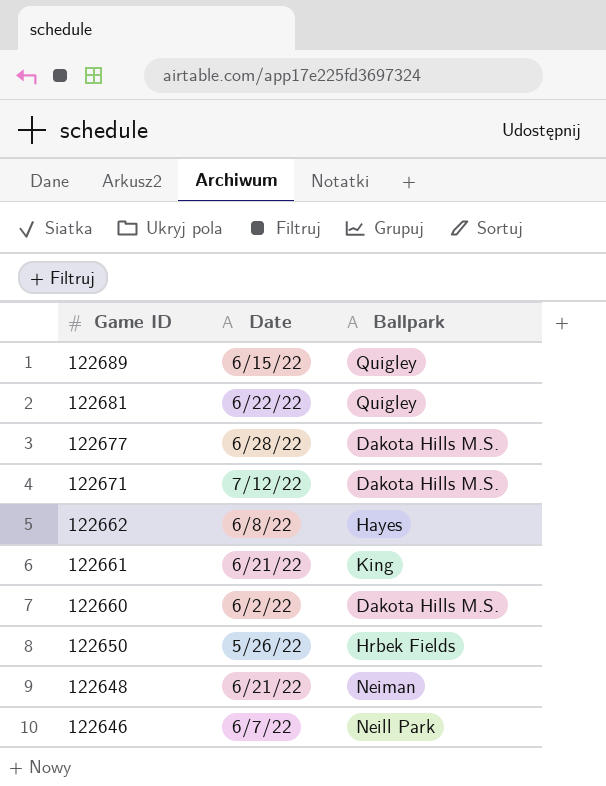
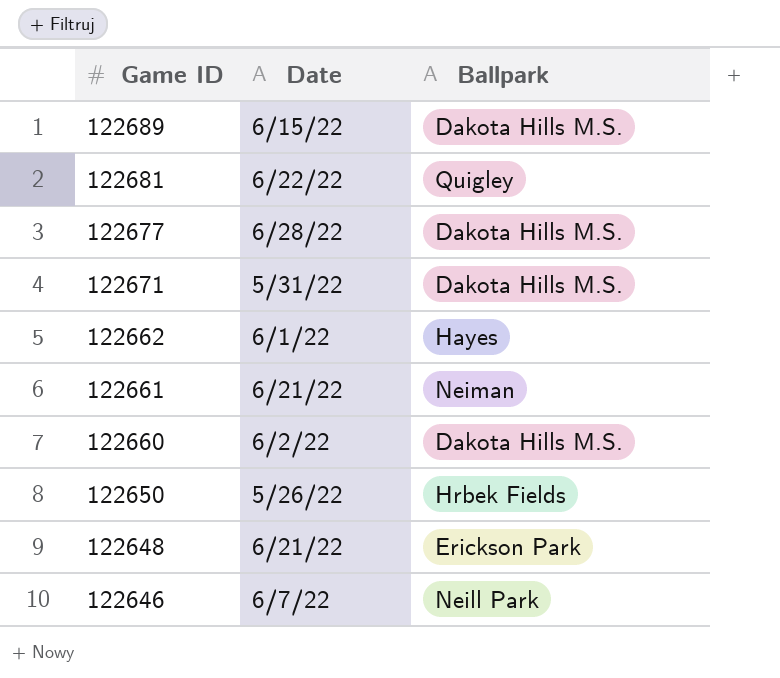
122689 | Ballpark: Quigley -> Dakota Hills M.S.
122671 | Date: 7/12/22 -> 5/31/22
122662 | Date: 6/8/22 -> 6/1/22
122661 | Ballpark: King -> Neiman
122648 | Ballpark: Neiman -> Erickson Park

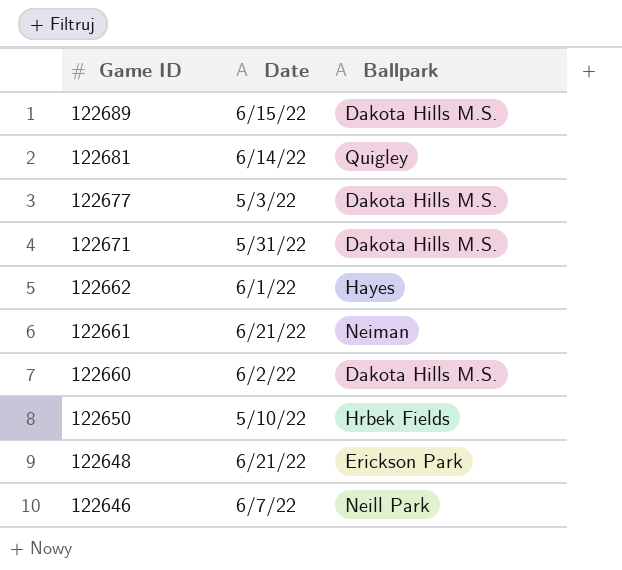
122681 | Date: 6/22/22 -> 6/14/22
122677 | Date: 6/28/22 -> 5/3/22
122650 | Date: 5/26/22 -> 5/10/22

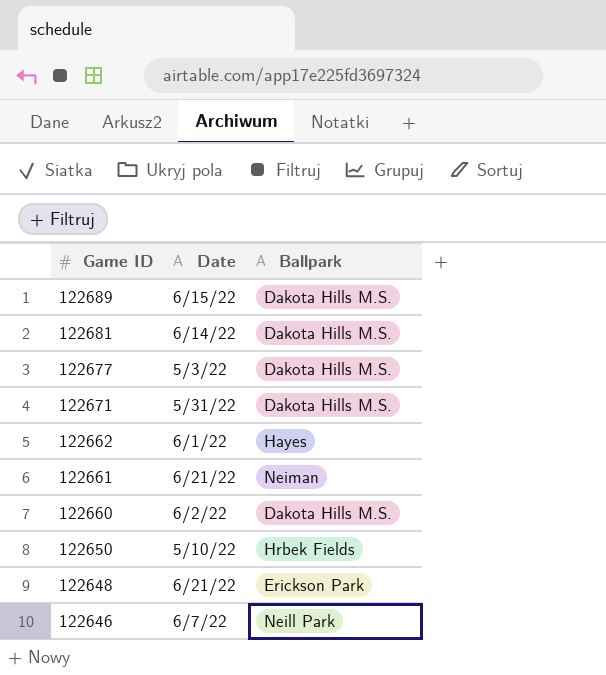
122681 | Ballpark: Quigley -> Dakota Hills M.S.

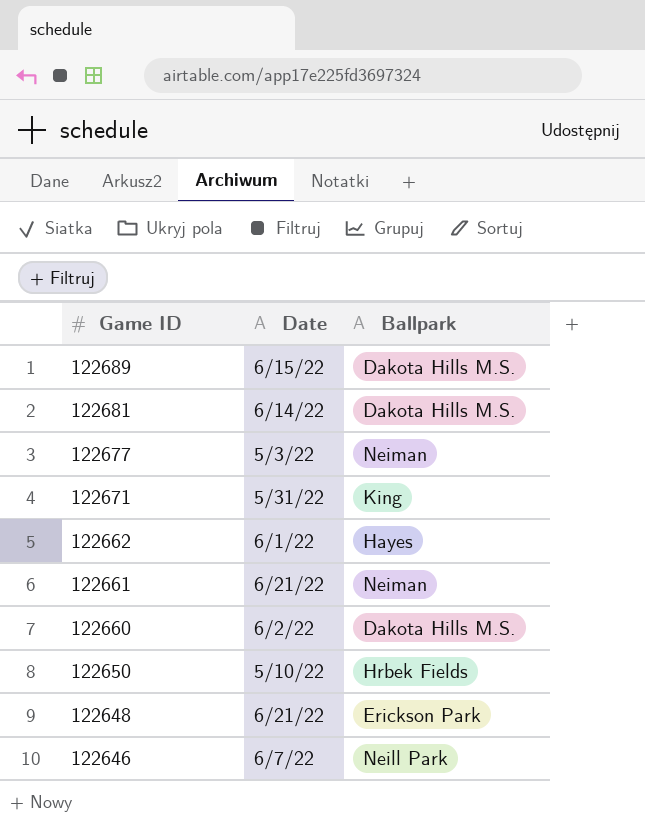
122677 | Ballpark: Dakota Hills M.S. -> Neiman
122671 | Ballpark: Dakota Hills M.S. -> King

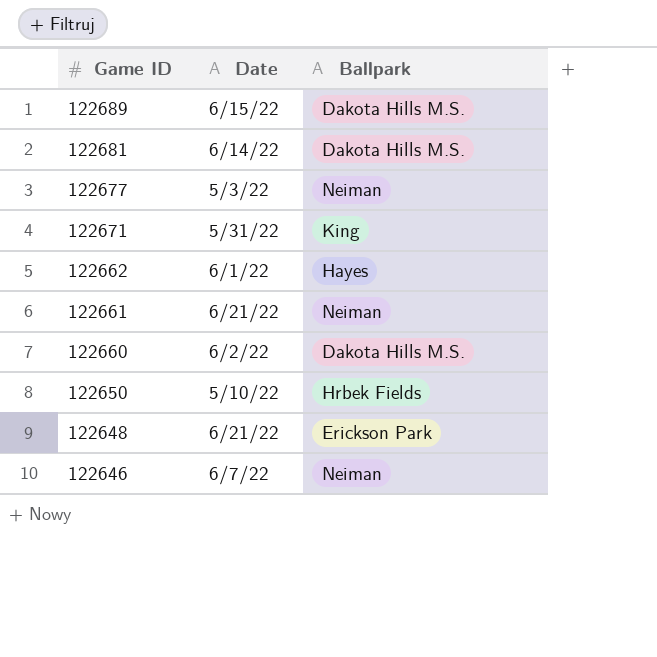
122646 | Ballpark: Neill Park -> Neiman

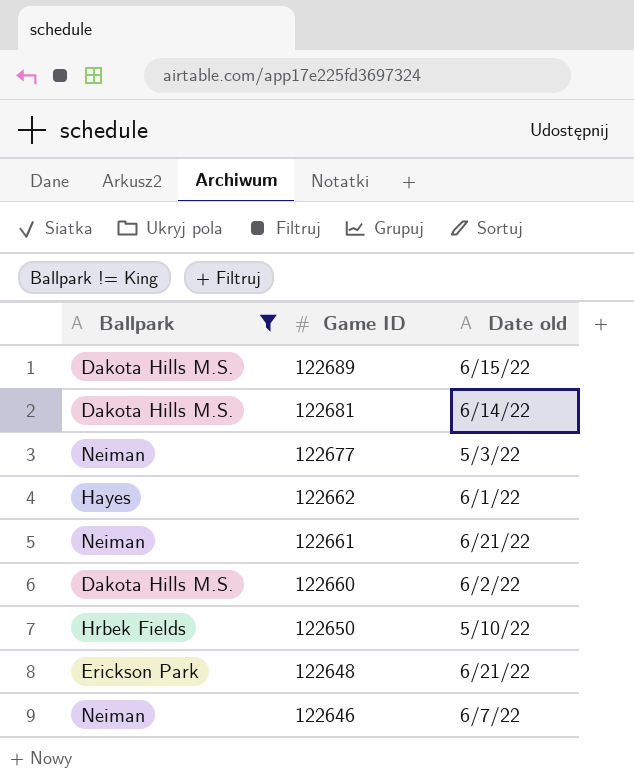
filter: none -> Ballpark != King
column Ballpark | position: 3 -> 1
column name: Date -> Date old

